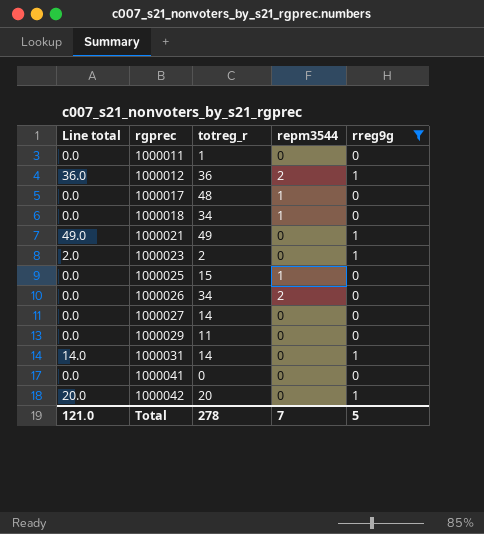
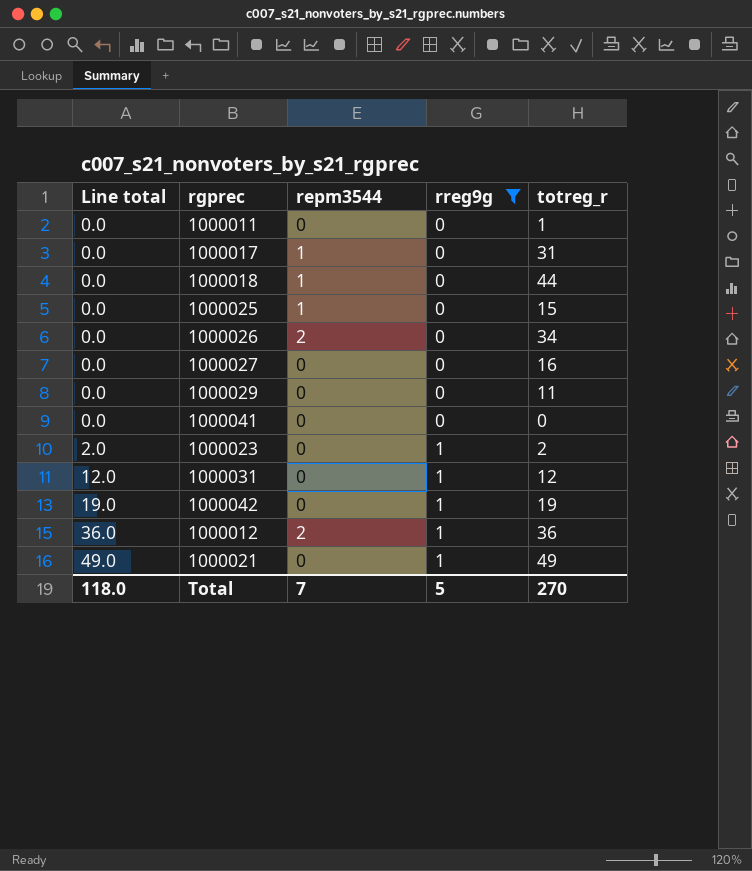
row order: rgprec ascending -> Line total ascending
column totreg_r | position: 3 -> 5
1000017 | totreg_r: 48 -> 31
1000018 | totreg_r: 34 -> 44
1000027 | totreg_r: 14 -> 16
1000031 | Line total: 14.0 -> 12.0
1000031 | totreg_r: 14 -> 12
1000042 | Line total: 20.0 -> 19.0
1000042 | totreg_r: 20 -> 19
Total | Line total: 121.0 -> 118.0
Total | totreg_r: 278 -> 270

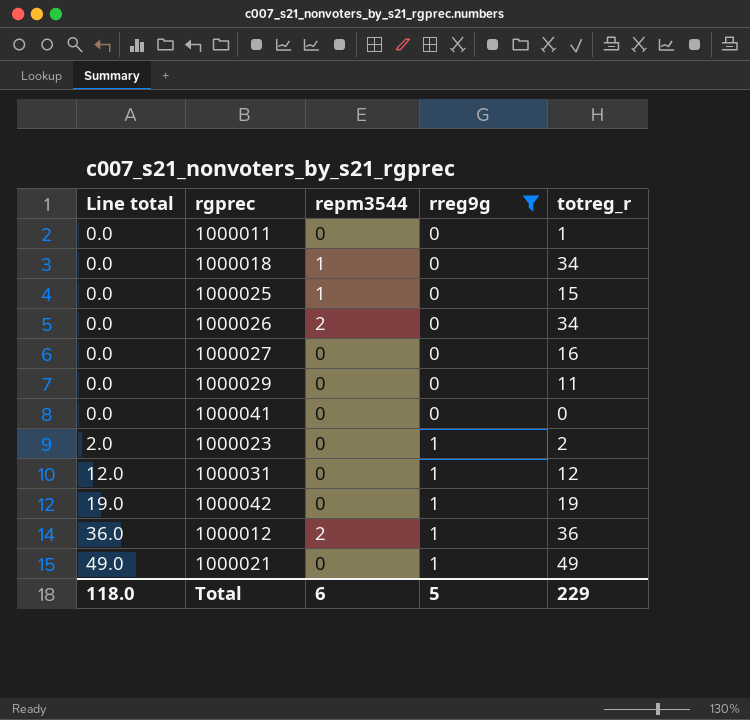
row 1000017: 0.0 | 1 | 0 | 31 -> none
1000018 | totreg_r: 44 -> 34
Total | repm3544: 7 -> 6
Total | totreg_r: 270 -> 229

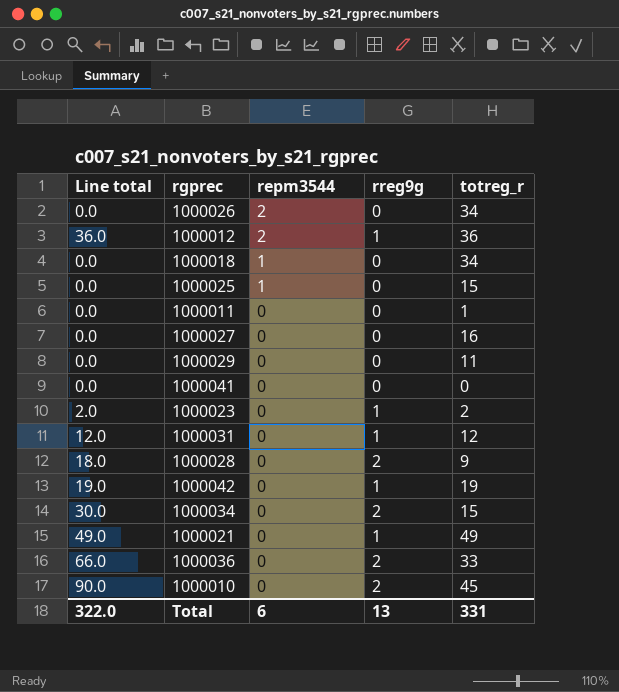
filter: rreg9g != 2 -> none
row order: Line total ascending -> repm3544 descending
Total | Line total: 118.0 -> 322.0
Total | rreg9g: 5 -> 13
Total | totreg_r: 229 -> 331

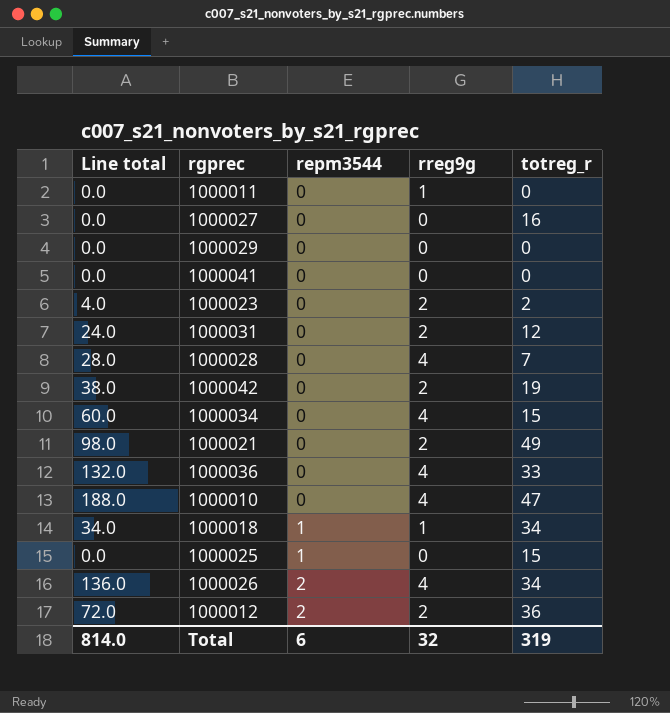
row order: repm3544 descending -> repm3544 ascending
1000011 | rreg9g: 0 -> 1
1000011 | totreg_r: 1 -> 0
1000029 | totreg_r: 11 -> 0
1000023 | Line total: 2.0 -> 4.0
1000023 | rreg9g: 1 -> 2
1000031 | Line total: 12.0 -> 24.0
1000031 | rreg9g: 1 -> 2
1000028 | Line total: 18.0 -> 28.0
1000028 | rreg9g: 2 -> 4
1000028 | totreg_r: 9 -> 7
1000042 | Line total: 19.0 -> 38.0
1000042 | rreg9g: 1 -> 2
1000034 | Line total: 30.0 -> 60.0
1000034 | rreg9g: 2 -> 4
1000021 | Line total: 49.0 -> 98.0
1000021 | rreg9g: 1 -> 2
1000036 | Line total: 66.0 -> 132.0
1000036 | rreg9g: 2 -> 4
1000010 | Line total: 90.0 -> 188.0
1000010 | rreg9g: 2 -> 4
1000010 | totreg_r: 45 -> 47
1000018 | Line total: 0.0 -> 34.0
1000018 | rreg9g: 0 -> 1
1000026 | Line total: 0.0 -> 136.0
1000026 | rreg9g: 0 -> 4
1000012 | Line total: 36.0 -> 72.0
1000012 | rreg9g: 1 -> 2
Total | Line total: 322.0 -> 814.0
Total | rreg9g: 13 -> 32
Total | totreg_r: 331 -> 319

